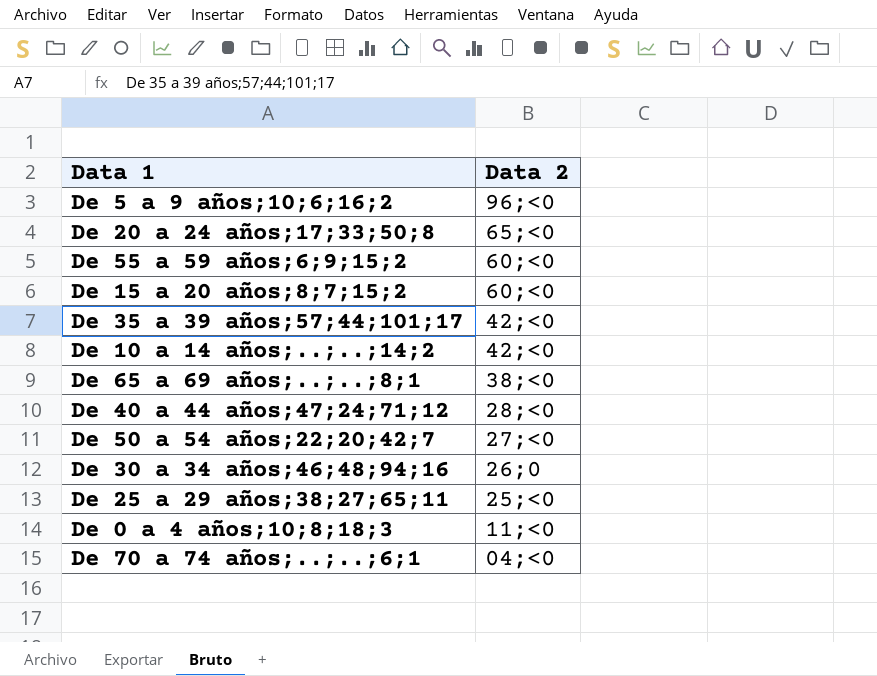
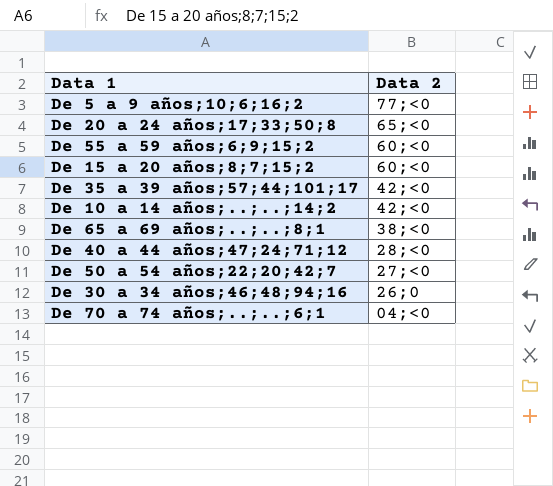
row De 25 a 29 años;38;27;65;11: 25;<0 -> none
row De 0 a 4 años;10;8;18;3: 11;<0 -> none
De 5 a 9 años;10;6;16;2 | Data 2: 96;<0 -> 77;<0

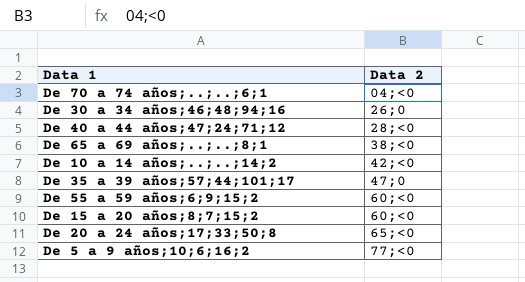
row order: Data 2 descending -> Data 2 ascending
row De 50 a 54 años;22;20;42;7: 27;<0 -> none
De 35 a 39 años;57;44;101;17 | Data 2: 42;<0 -> 47;0

